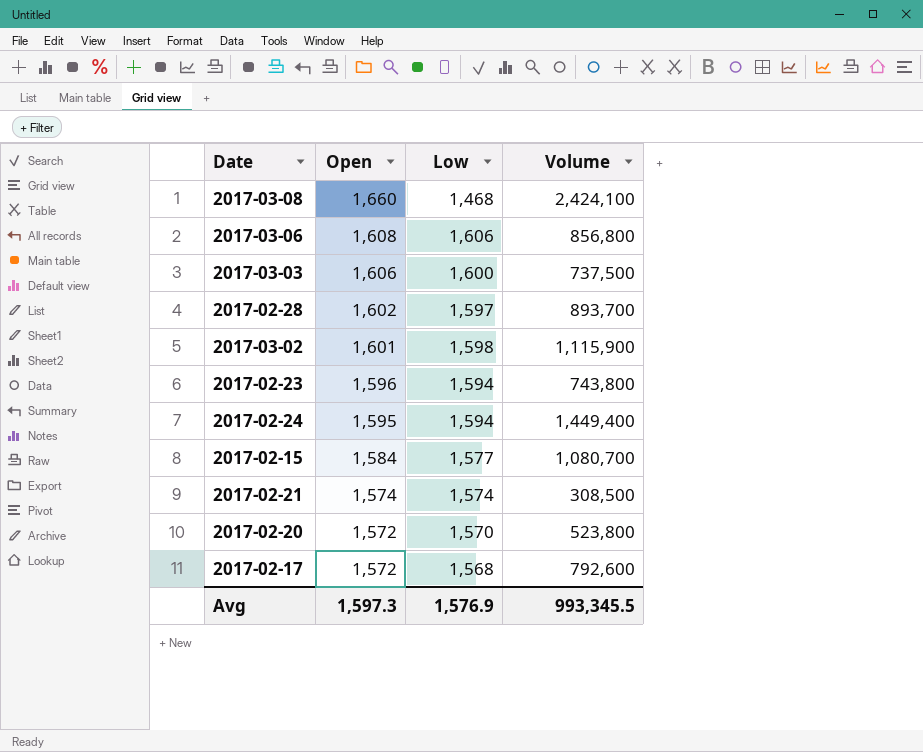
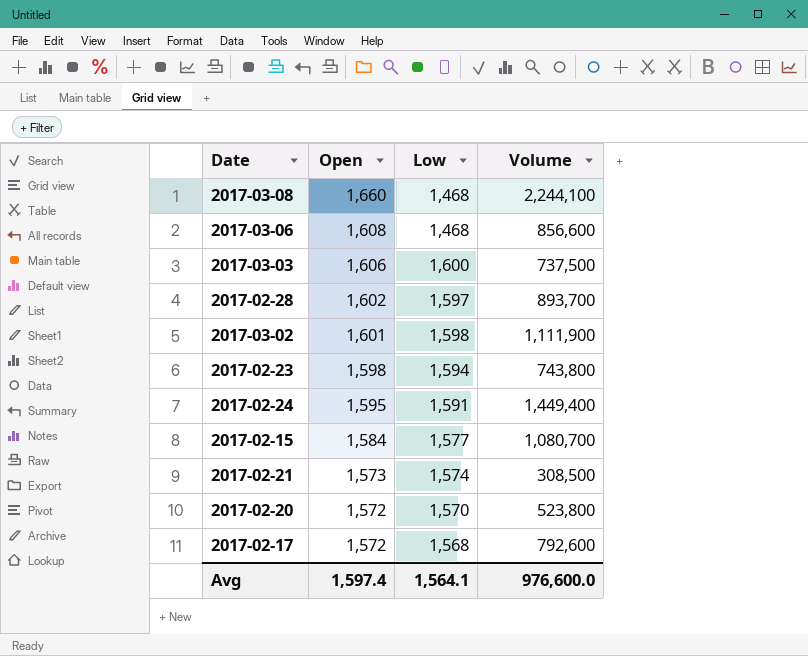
2017-03-08 | Volume: 2,424,100 -> 2,244,100
2017-03-06 | Low: 1,606 -> 1,468
2017-03-06 | Volume: 856,800 -> 856,600
2017-03-02 | Volume: 1,115,900 -> 1,111,900
2017-02-23 | Open: 1,596 -> 1,598
2017-02-24 | Low: 1,594 -> 1,591
2017-02-21 | Open: 1,574 -> 1,573
Avg | Open: 1,597.3 -> 1,597.4
Avg | Low: 1,576.9 -> 1,564.1
Avg | Volume: 993,345.5 -> 976,600.0

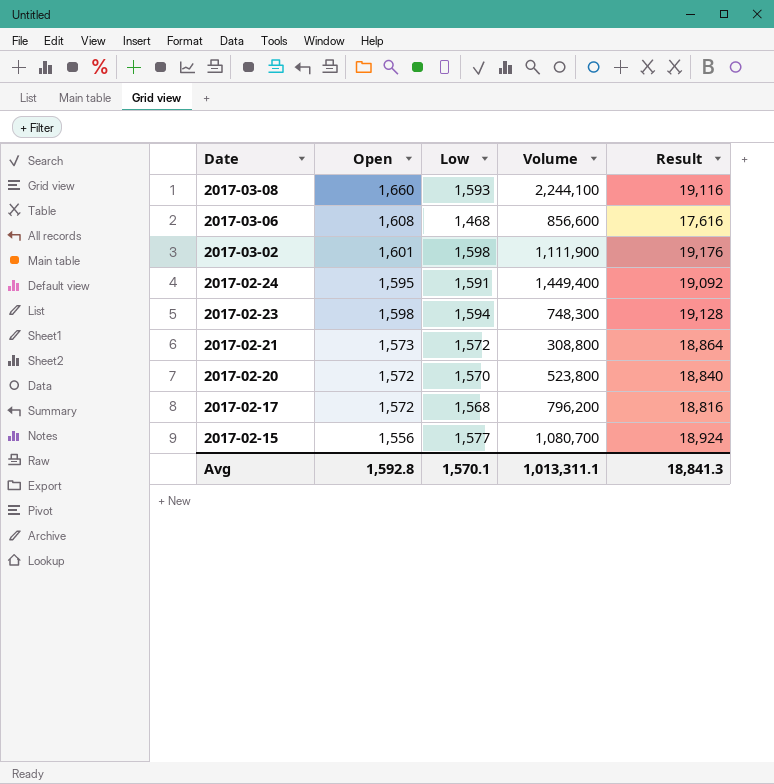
row order: Open descending -> Date descending
column Result | formula: none -> [Low] * 12
row 2017-03-03: 1,606 | 1,600 | 737,500 -> none
row 2017-02-28: 1,602 | 1,597 | 893,700 -> none
2017-03-08 | Low: 1,468 -> 1,593
2017-02-23 | Volume: 743,800 -> 748,300
2017-02-21 | Low: 1,574 -> 1,572
2017-02-21 | Volume: 308,500 -> 308,800
2017-02-17 | Volume: 792,600 -> 796,200
2017-02-15 | Open: 1,584 -> 1,556
Avg | Open: 1,597.4 -> 1,592.8
Avg | Low: 1,564.1 -> 1,570.1
Avg | Volume: 976,600.0 -> 1,013,311.1

